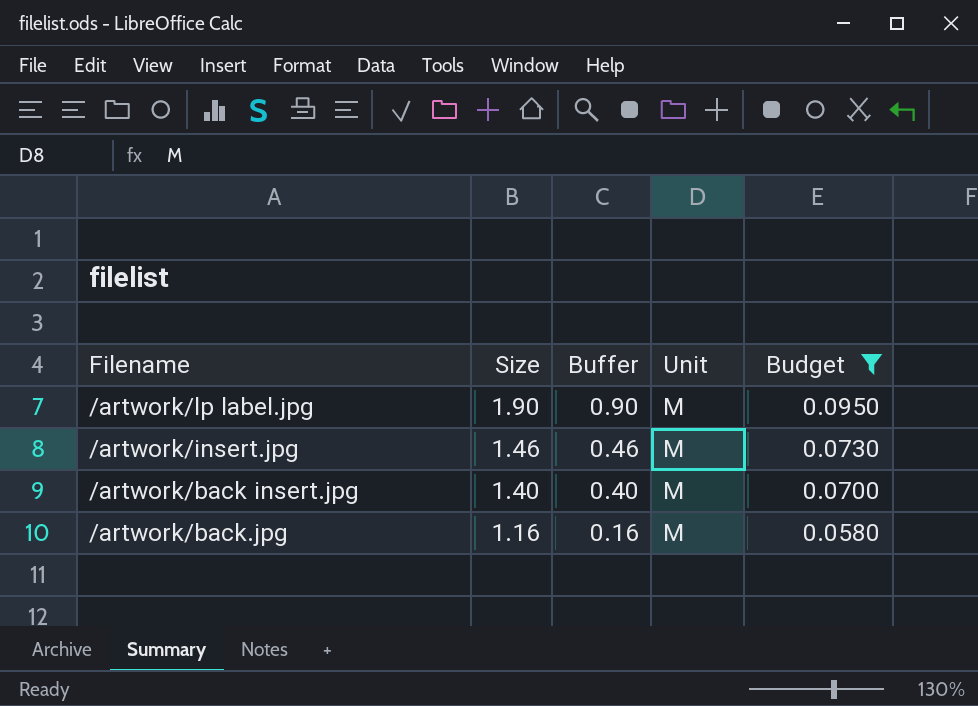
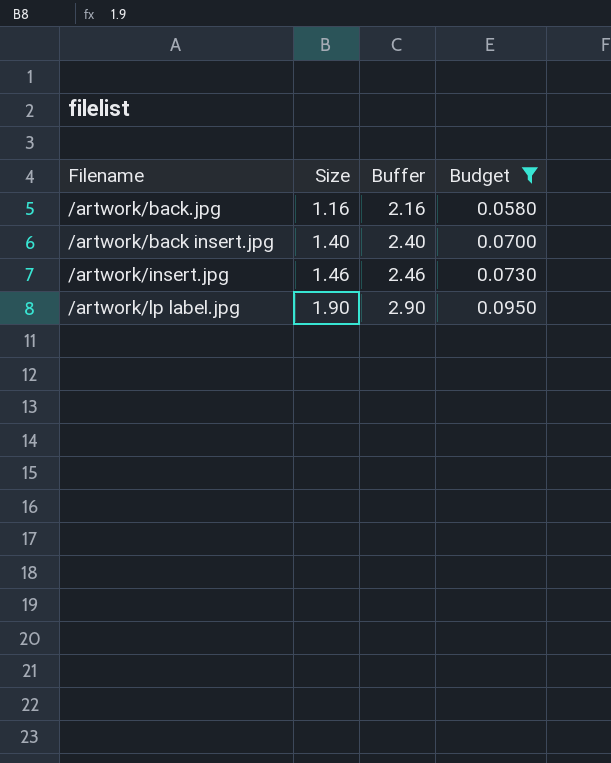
row order: Size descending -> Size ascending
column Unit | position: 4 -> none
column Buffer | formula: [Size] - 1 -> [Size] + 1

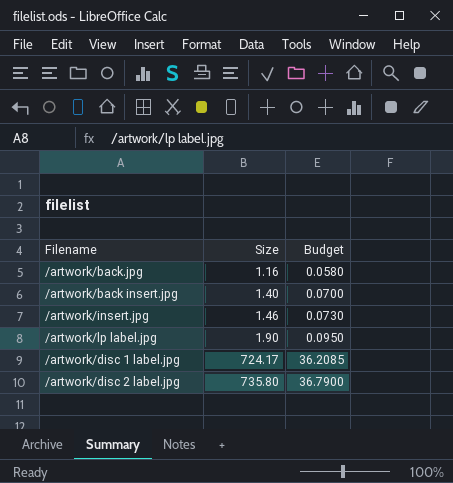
filter: Budget <= 0.0950 -> none
column Buffer | formula: [Size] + 1 -> none

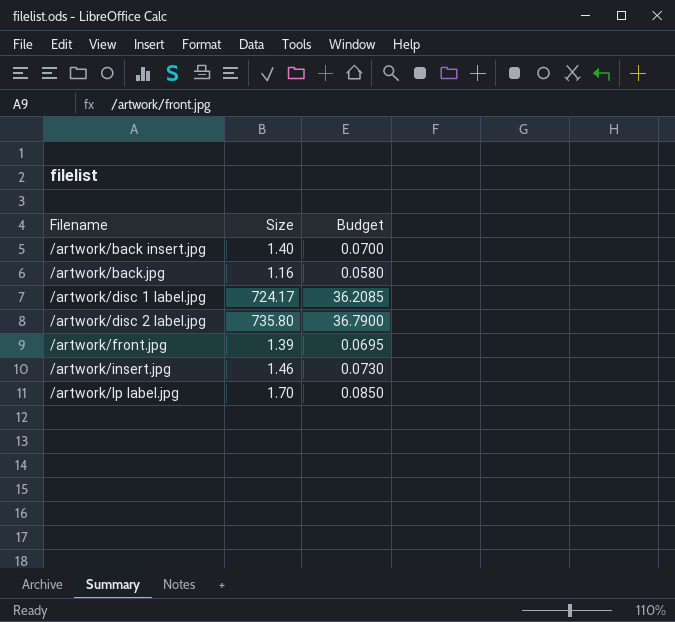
row order: Size ascending -> Filename ascending
row /artwork/front.jpg: none -> 1.39 | 0.0695
/artwork/lp label.jpg | Size: 1.90 -> 1.70
/artwork/lp label.jpg | Budget: 0.0950 -> 0.0850

